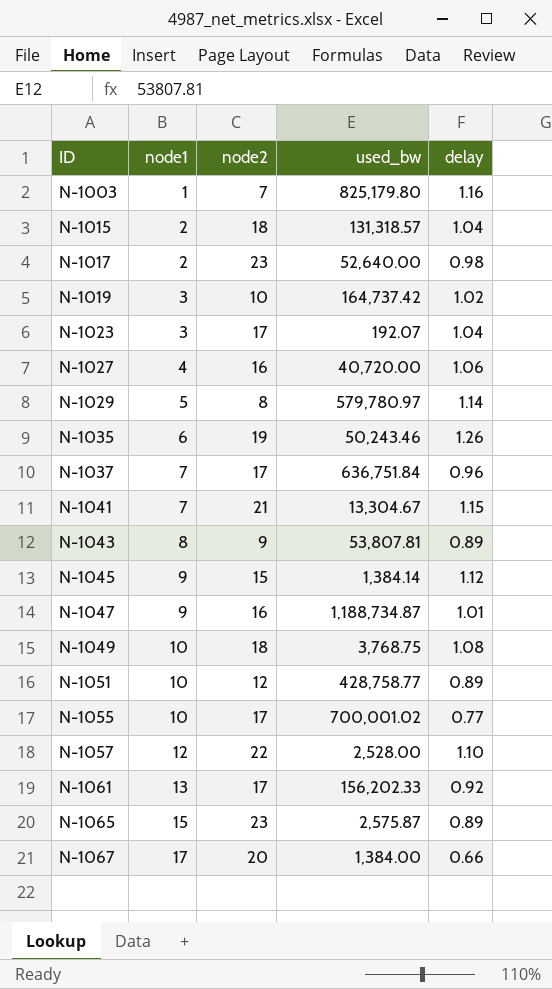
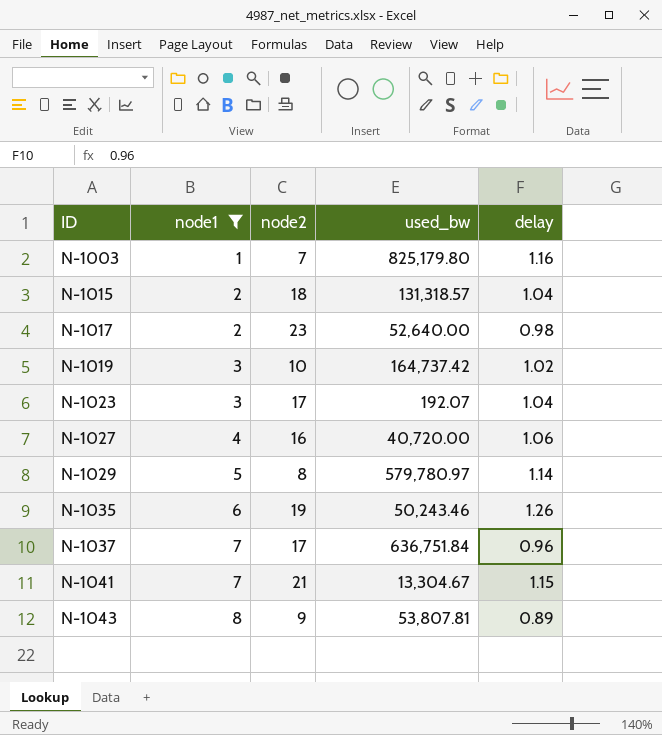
filter: none -> node1 <= 8

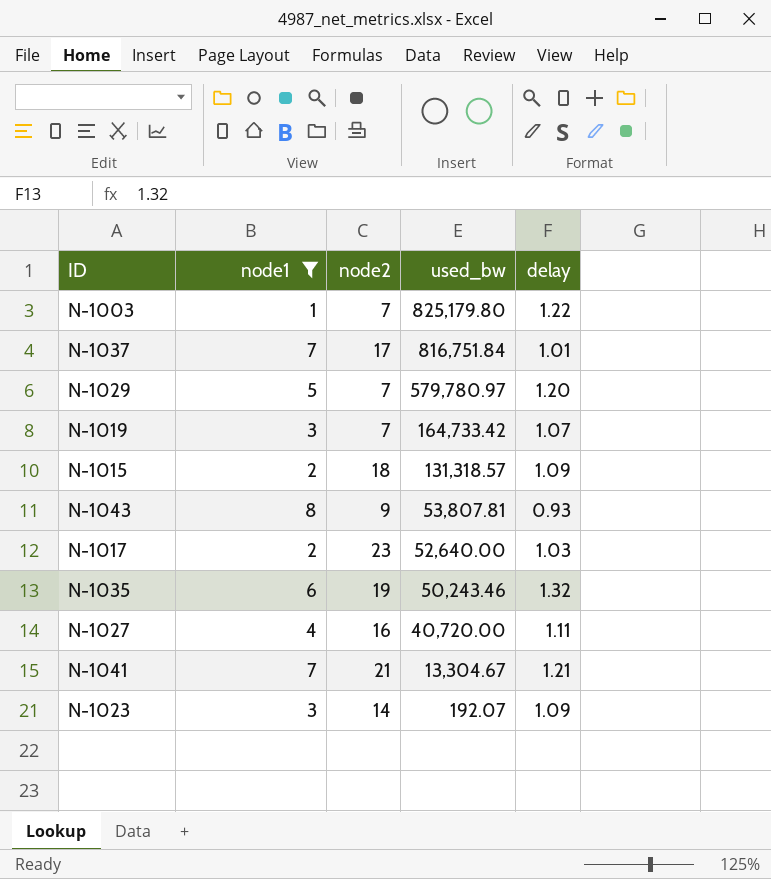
row order: ID ascending -> used_bw descending
N-1003 | delay: 1.16 -> 1.22
N-1037 | used_bw: 636,751.84 -> 816,751.84
N-1037 | delay: 0.96 -> 1.01
N-1029 | node2: 8 -> 7
N-1029 | delay: 1.14 -> 1.20
N-1019 | node2: 10 -> 7
N-1019 | used_bw: 164,737.42 -> 164,733.42
N-1019 | delay: 1.02 -> 1.07
N-1015 | delay: 1.04 -> 1.09
N-1043 | delay: 0.89 -> 0.93
N-1017 | delay: 0.98 -> 1.03
N-1035 | delay: 1.26 -> 1.32
N-1027 | delay: 1.06 -> 1.11
N-1041 | delay: 1.15 -> 1.21
N-1023 | node2: 17 -> 14
N-1023 | delay: 1.04 -> 1.09

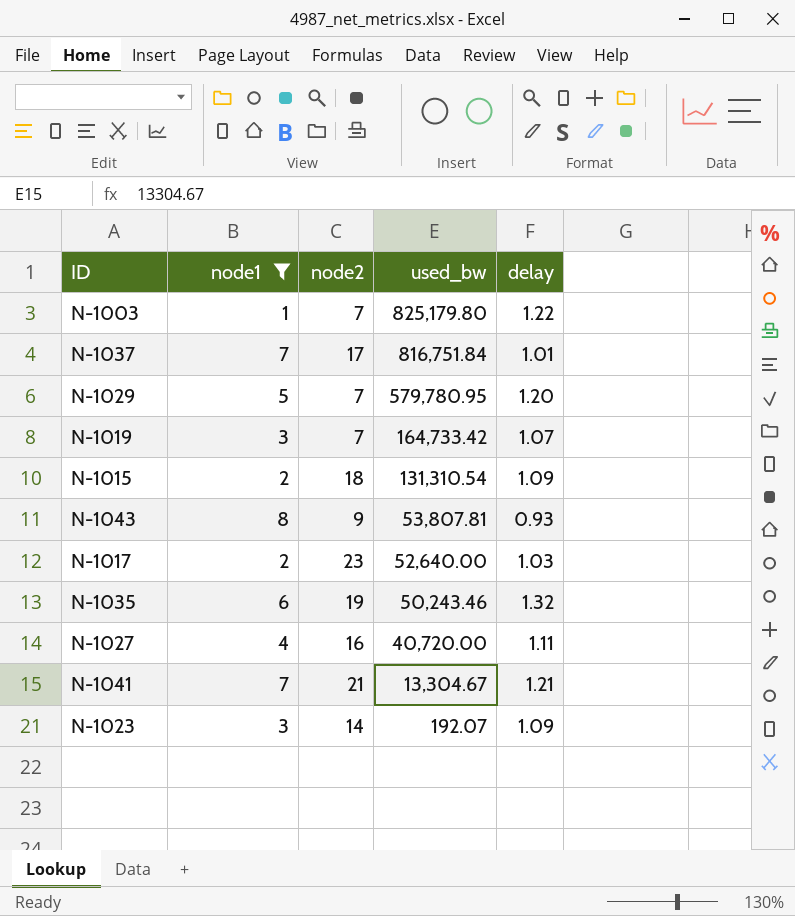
N-1029 | used_bw: 579,780.97 -> 579,780.95
N-1015 | used_bw: 131,318.57 -> 131,310.54

